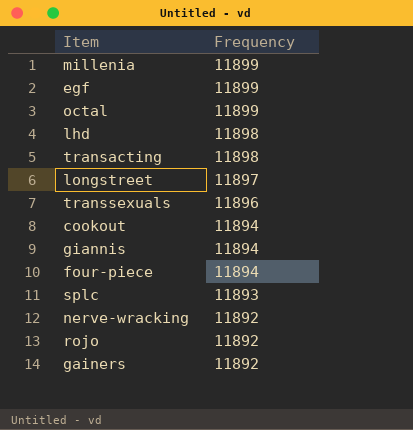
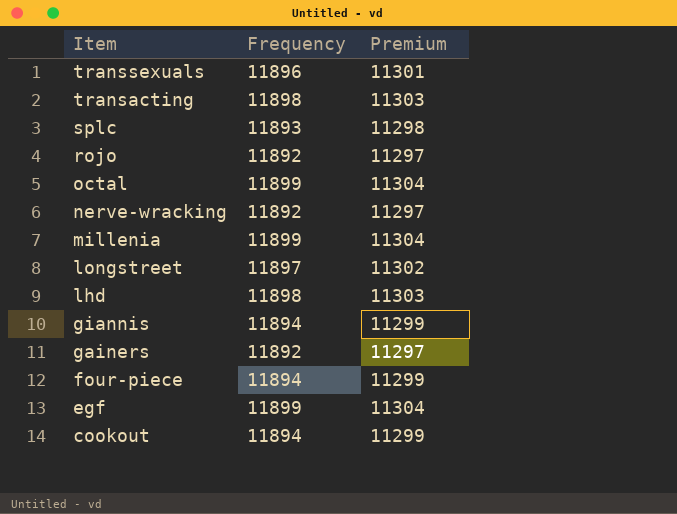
row order: Frequency descending -> Item descending
column Premium | formula: none -> [Frequency] * 0.95

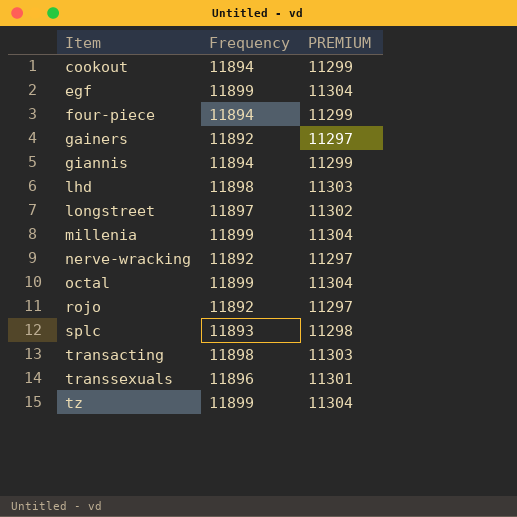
row order: Item descending -> Item ascending
column name: Premium -> PREMIUM
row tz: none -> 11899 | 11304

